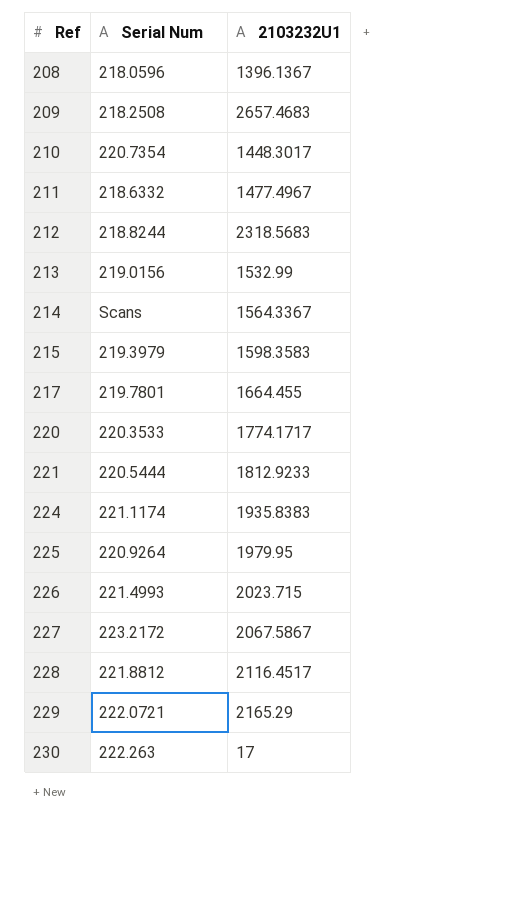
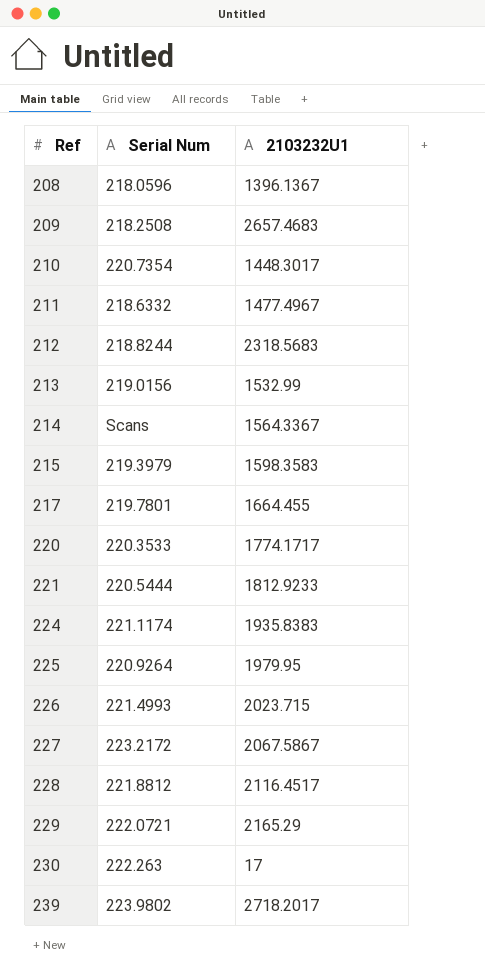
row 239: none -> 223.9802 | 2718.2017

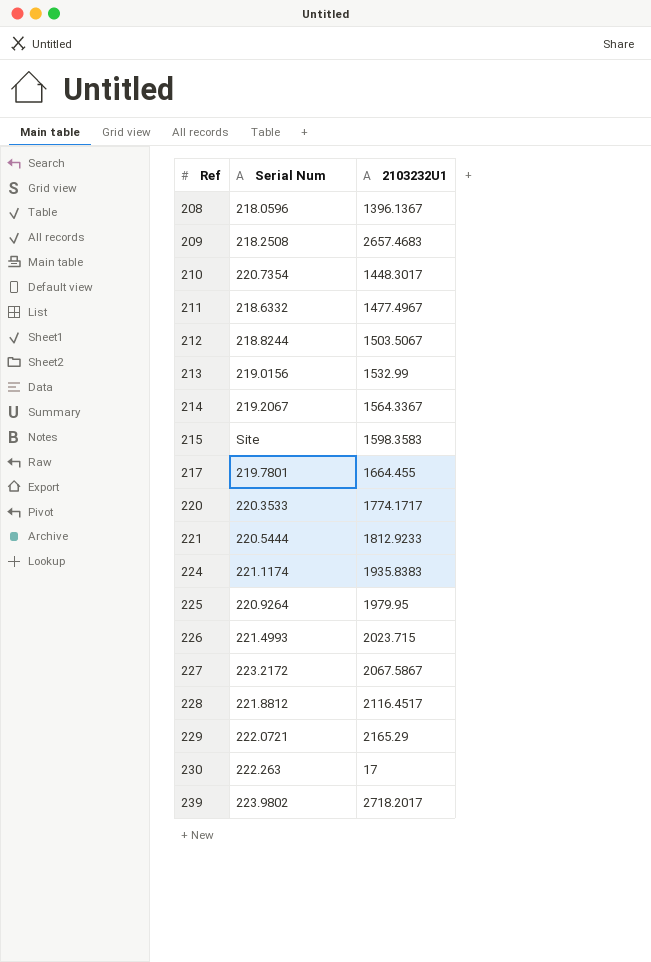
212 | 2103232U1: 2318.5683 -> 1503.5067
214 | Serial Num: Scans -> 219.2067
215 | Serial Num: 219.3979 -> Site

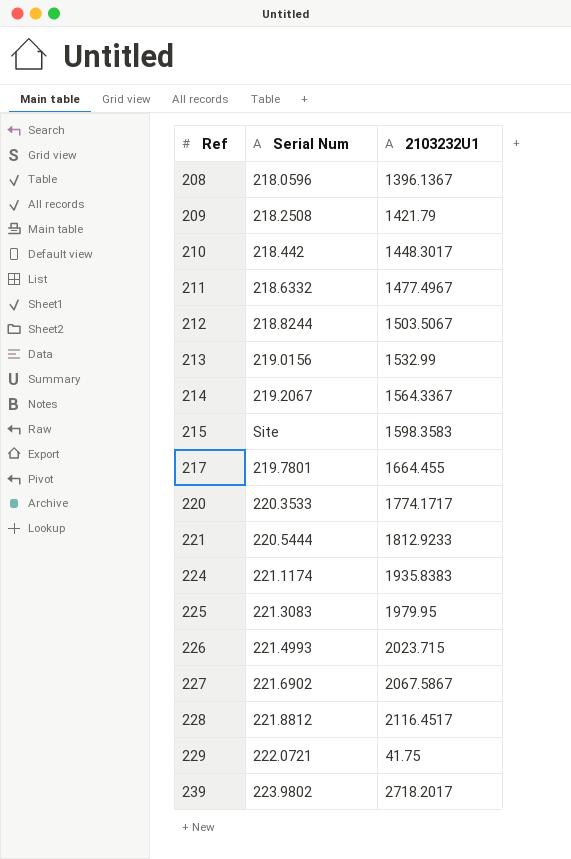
row 230: 222.263 | 17 -> none
209 | 2103232U1: 2657.4683 -> 1421.79
210 | Serial Num: 220.7354 -> 218.442
225 | Serial Num: 220.9264 -> 221.3083
227 | Serial Num: 223.2172 -> 221.6902
229 | 2103232U1: 2165.29 -> 41.75

